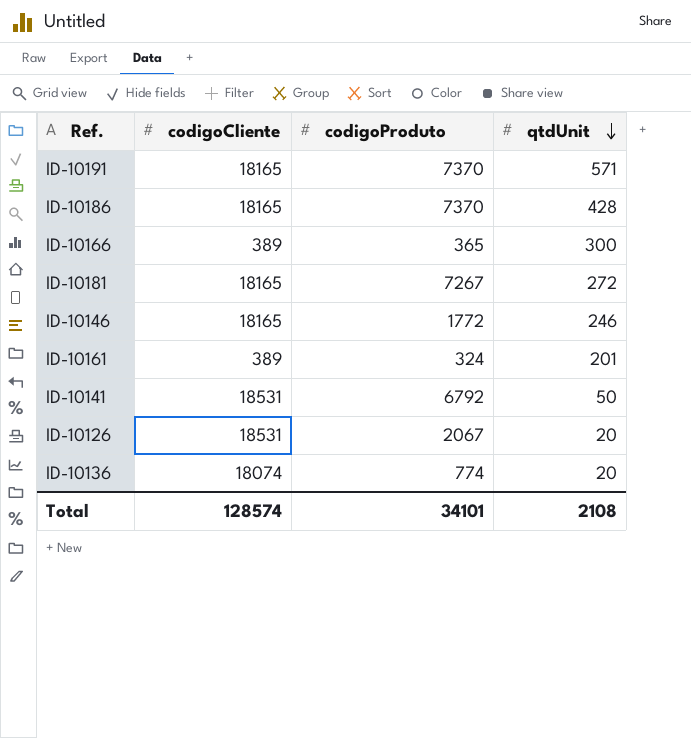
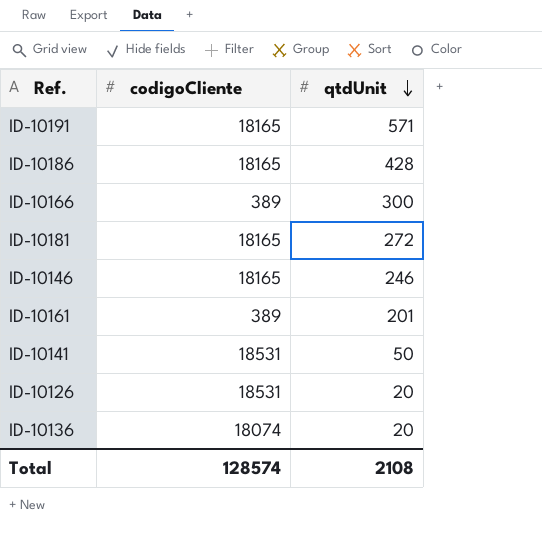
column codigoProduto | position: 3 -> none

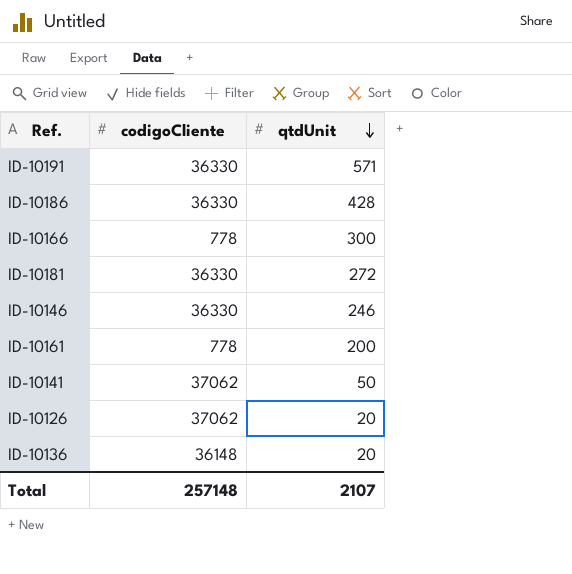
ID-10191 | codigoCliente: 18165 -> 36330
ID-10186 | codigoCliente: 18165 -> 36330
ID-10166 | codigoCliente: 389 -> 778
ID-10181 | codigoCliente: 18165 -> 36330
ID-10146 | codigoCliente: 18165 -> 36330
ID-10161 | codigoCliente: 389 -> 778
ID-10161 | qtdUnit: 201 -> 200
ID-10141 | codigoCliente: 18531 -> 37062
ID-10126 | codigoCliente: 18531 -> 37062
ID-10136 | codigoCliente: 18074 -> 36148
Total | codigoCliente: 128574 -> 257148
Total | qtdUnit: 2108 -> 2107

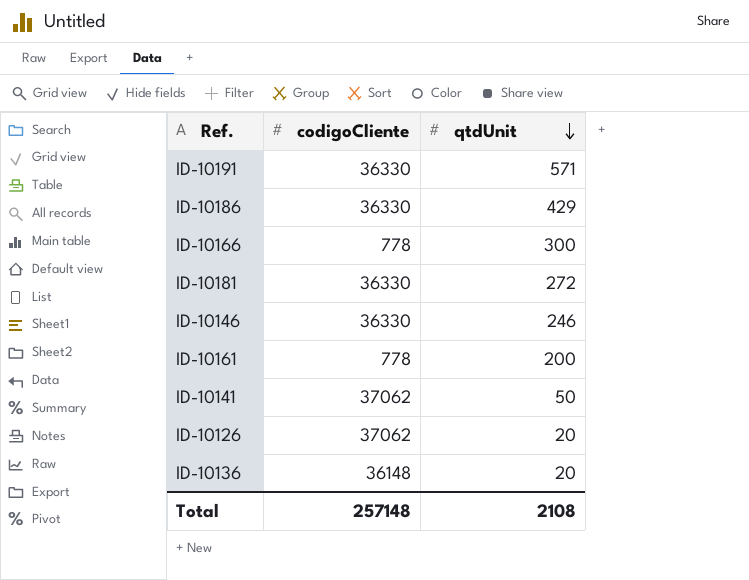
ID-10186 | qtdUnit: 428 -> 429
Total | qtdUnit: 2107 -> 2108

